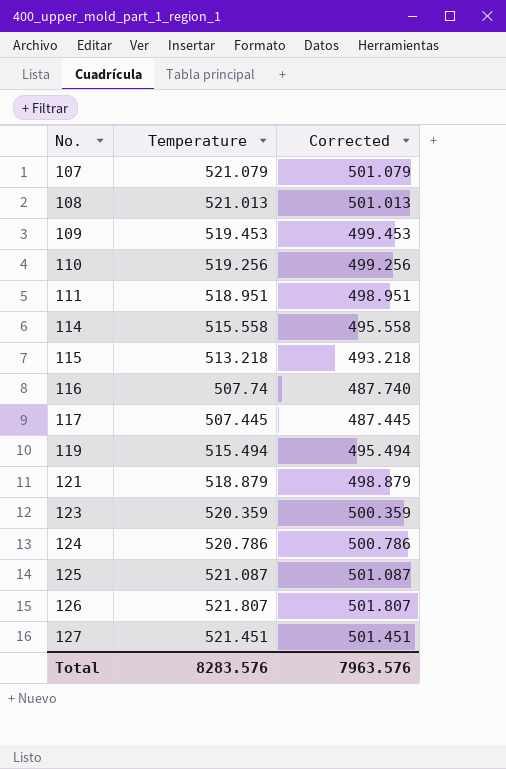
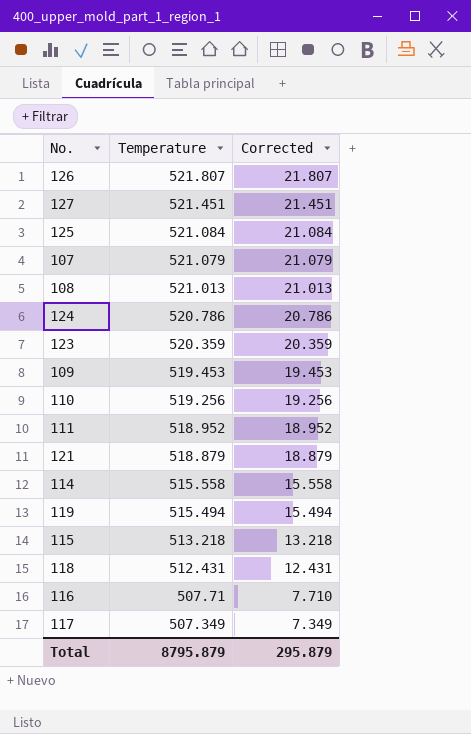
row order: No. ascending -> Temperature descending
column Corrected | formula: [Temperature] - 20 -> [Temperature] - 500
125 | Temperature: 521.087 -> 521.084
111 | Temperature: 518.951 -> 518.952
row 118: none -> 512.431 | 12.431
116 | Temperature: 507.74 -> 507.71
117 | Temperature: 507.445 -> 507.349
Total | Temperature: 8283.576 -> 8795.879
Total | Corrected: 7963.576 -> 295.879

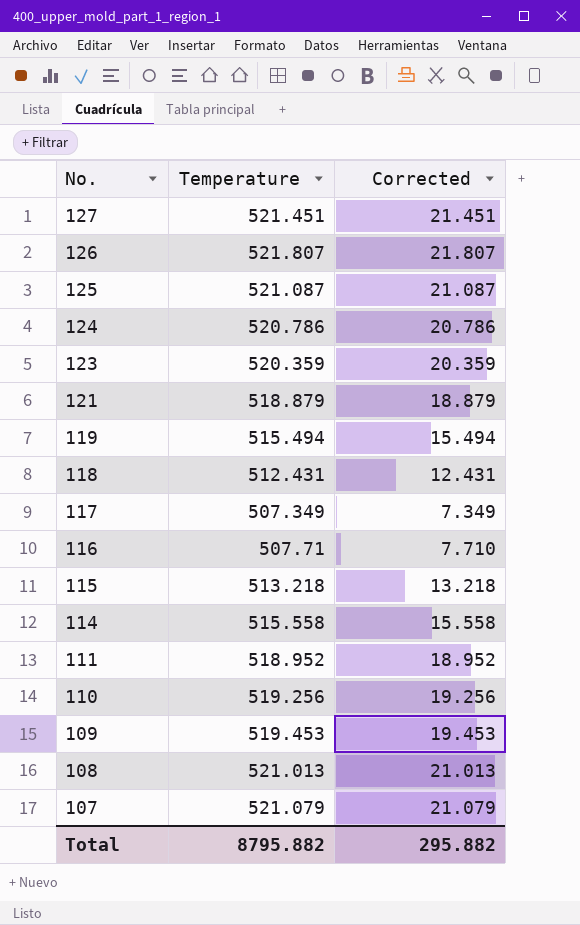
row order: Temperature descending -> No. descending
125 | Temperature: 521.084 -> 521.087
125 | Corrected: 21.084 -> 21.087
Total | Temperature: 8795.879 -> 8795.882
Total | Corrected: 295.879 -> 295.882

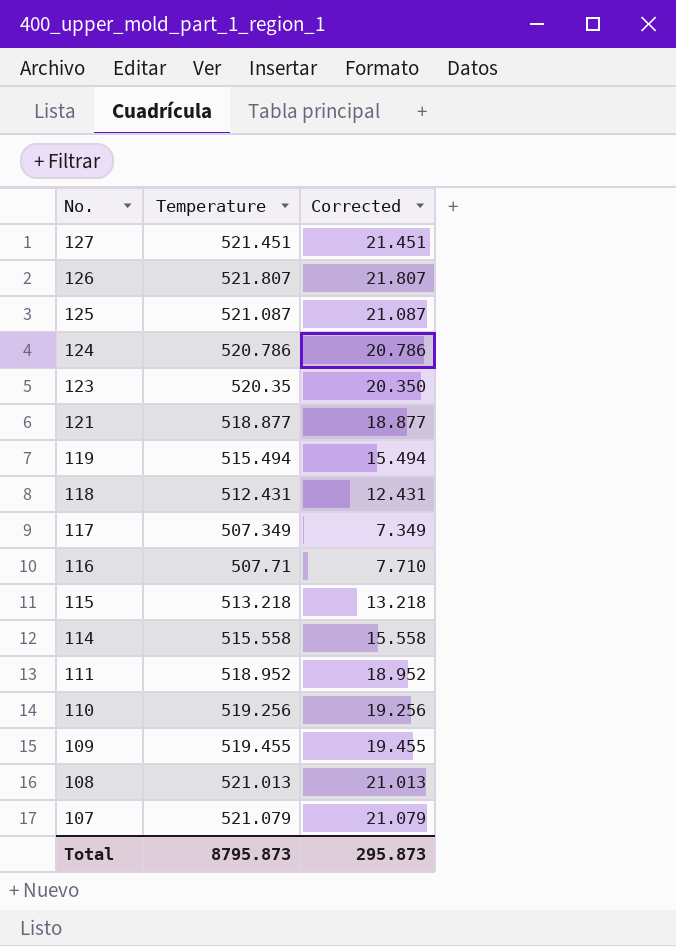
123 | Temperature: 520.359 -> 520.35
123 | Corrected: 20.359 -> 20.350
121 | Temperature: 518.879 -> 518.877
121 | Corrected: 18.879 -> 18.877
109 | Temperature: 519.453 -> 519.455
109 | Corrected: 19.453 -> 19.455
Total | Temperature: 8795.882 -> 8795.873
Total | Corrected: 295.882 -> 295.873

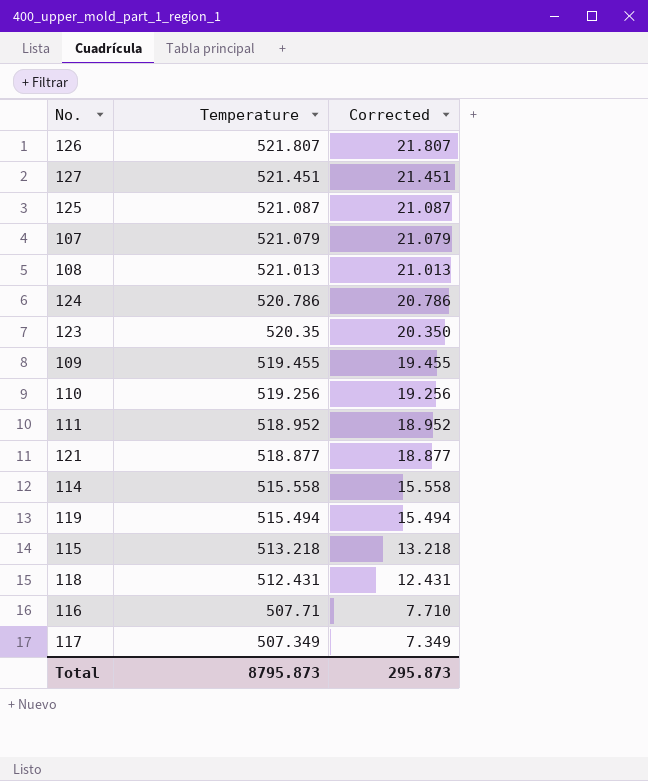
row order: No. descending -> Temperature descending

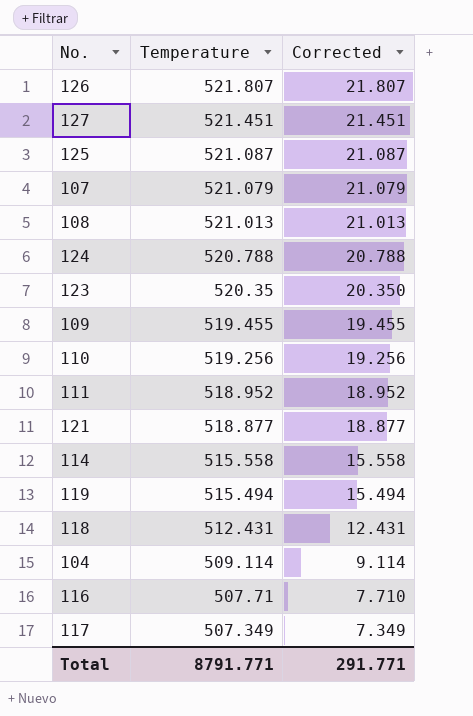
row 115: 513.218 | 13.218 -> none
124 | Temperature: 520.786 -> 520.788
124 | Corrected: 20.786 -> 20.788
row 104: none -> 509.114 | 9.114
Total | Temperature: 8795.873 -> 8791.771
Total | Corrected: 295.873 -> 291.771

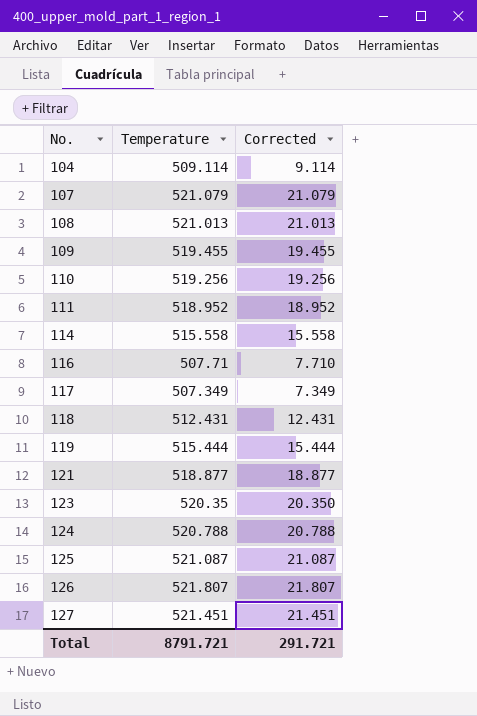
row order: Temperature descending -> No. ascending
119 | Temperature: 515.494 -> 515.444
119 | Corrected: 15.494 -> 15.444
Total | Temperature: 8791.771 -> 8791.721
Total | Corrected: 291.771 -> 291.721

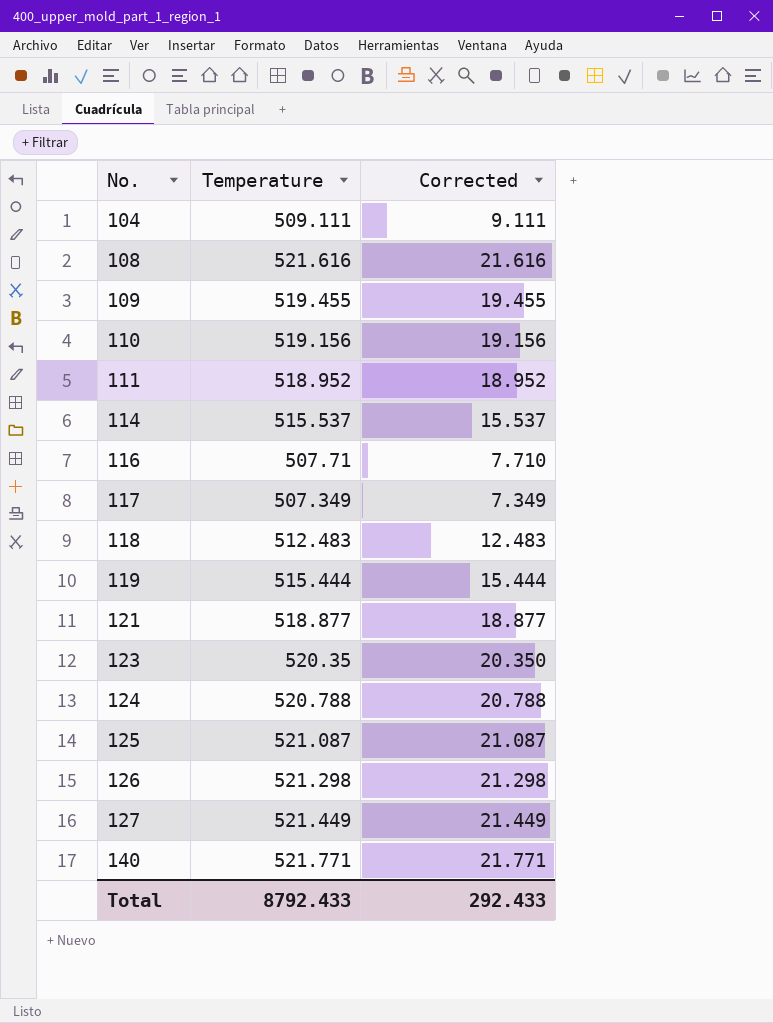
row 107: 521.079 | 21.079 -> none
104 | Temperature: 509.114 -> 509.111
104 | Corrected: 9.114 -> 9.111
108 | Temperature: 521.013 -> 521.616
108 | Corrected: 21.013 -> 21.616
110 | Temperature: 519.256 -> 519.156
110 | Corrected: 19.256 -> 19.156
114 | Temperature: 515.558 -> 515.537
114 | Corrected: 15.558 -> 15.537
118 | Temperature: 512.431 -> 512.483
118 | Corrected: 12.431 -> 12.483
126 | Temperature: 521.807 -> 521.298
126 | Corrected: 21.807 -> 21.298
127 | Temperature: 521.451 -> 521.449
127 | Corrected: 21.451 -> 21.449
row 140: none -> 521.771 | 21.771
Total | Temperature: 8791.721 -> 8792.433
Total | Corrected: 291.721 -> 292.433

